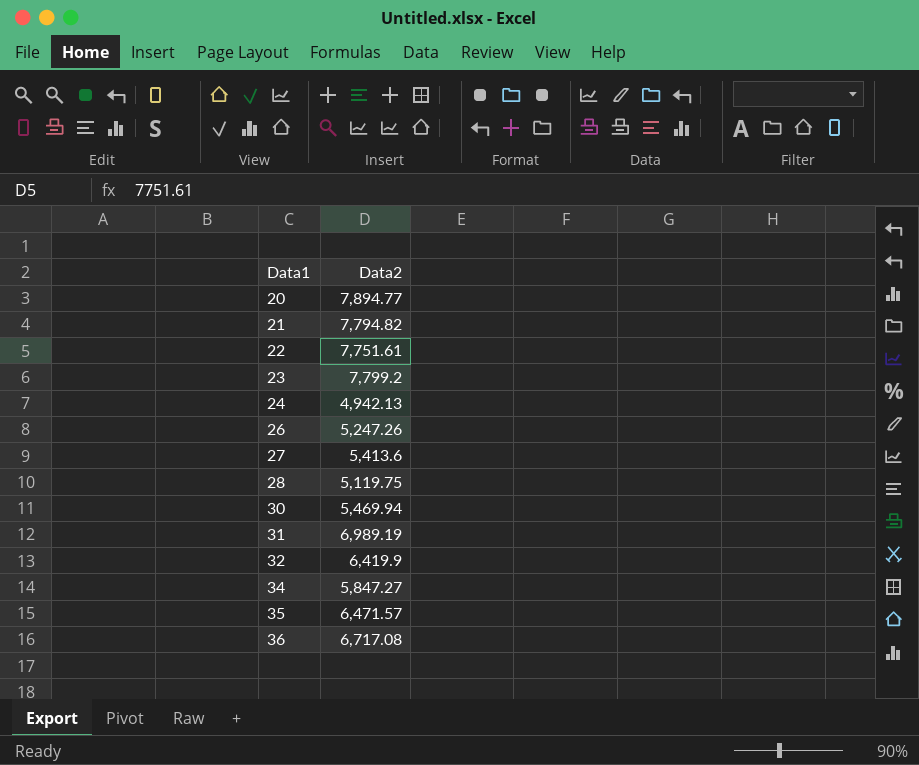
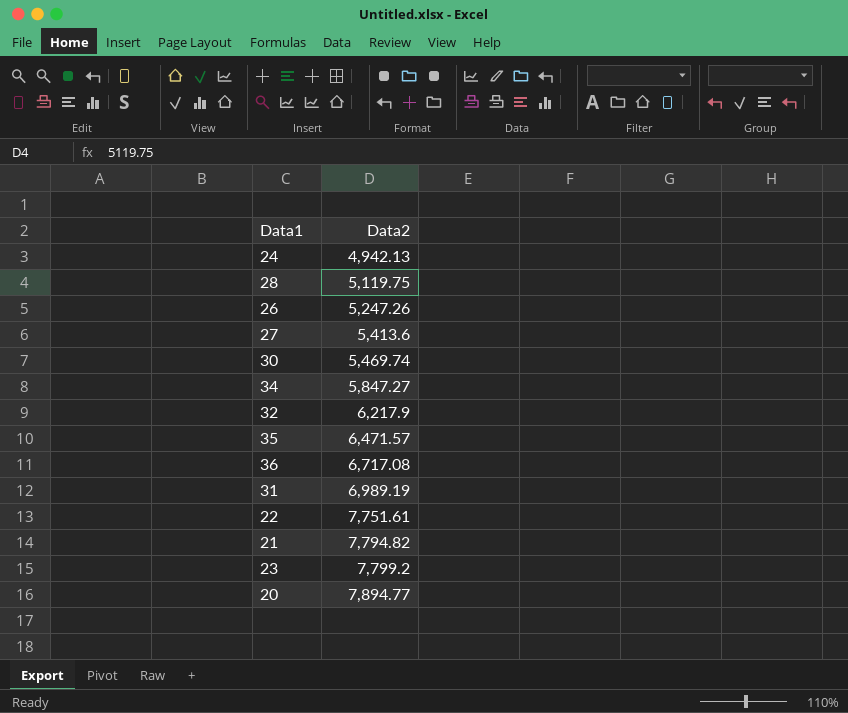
row order: Data1 ascending -> Data2 ascending
30 | Data2: 5,469.94 -> 5,469.74
32 | Data2: 6,419.9 -> 6,217.9

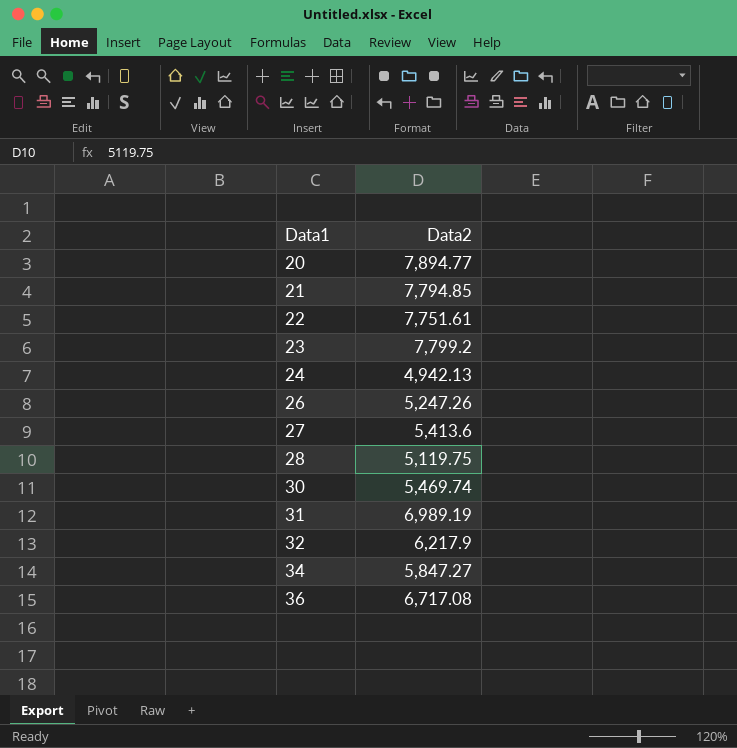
row order: Data2 ascending -> Data1 ascending
row 35: 6,471.57 -> none
21 | Data2: 7,794.82 -> 7,794.85

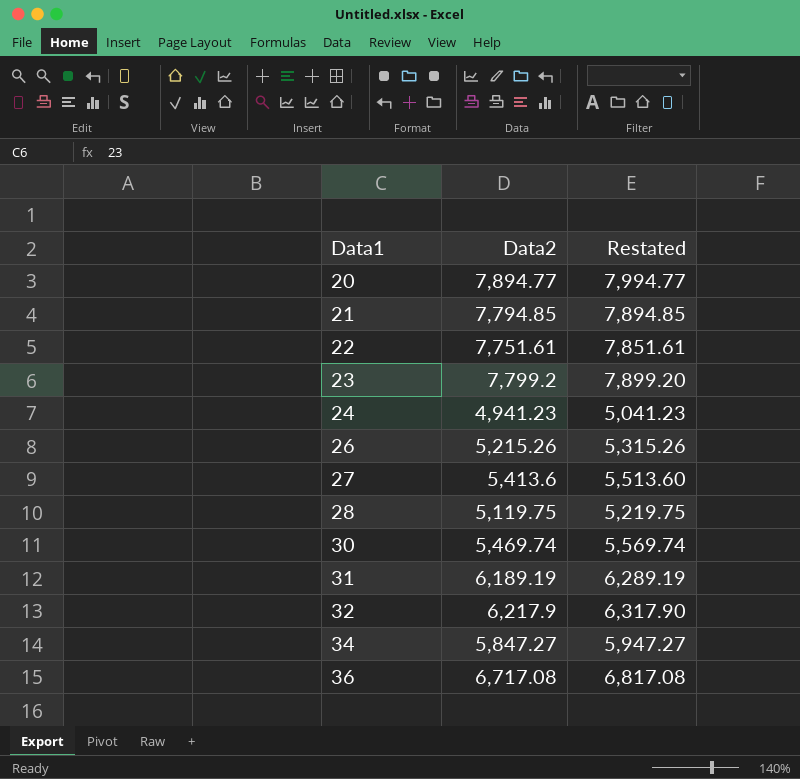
column Restated | formula: none -> [Data2] + 100
24 | Data2: 4,942.13 -> 4,941.23
26 | Data2: 5,247.26 -> 5,215.26
31 | Data2: 6,989.19 -> 6,189.19

